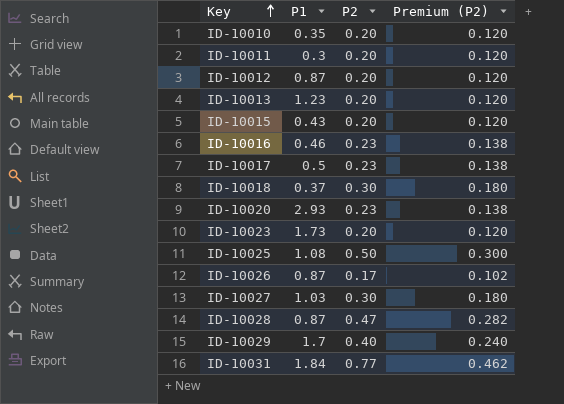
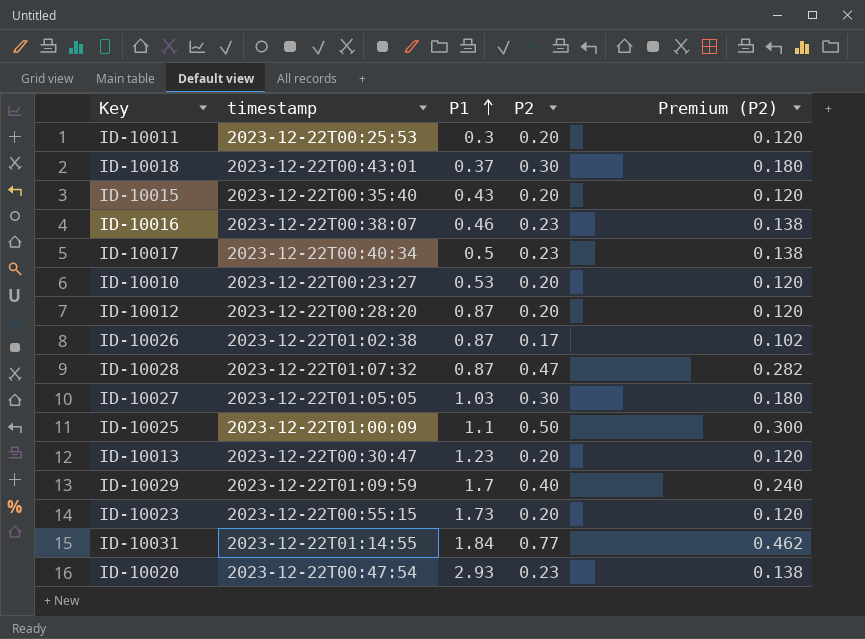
row order: Key ascending -> P1 ascending
column timestamp | position: none -> 2
ID-10010 | P1: 0.35 -> 0.53
ID-10025 | P1: 1.08 -> 1.1

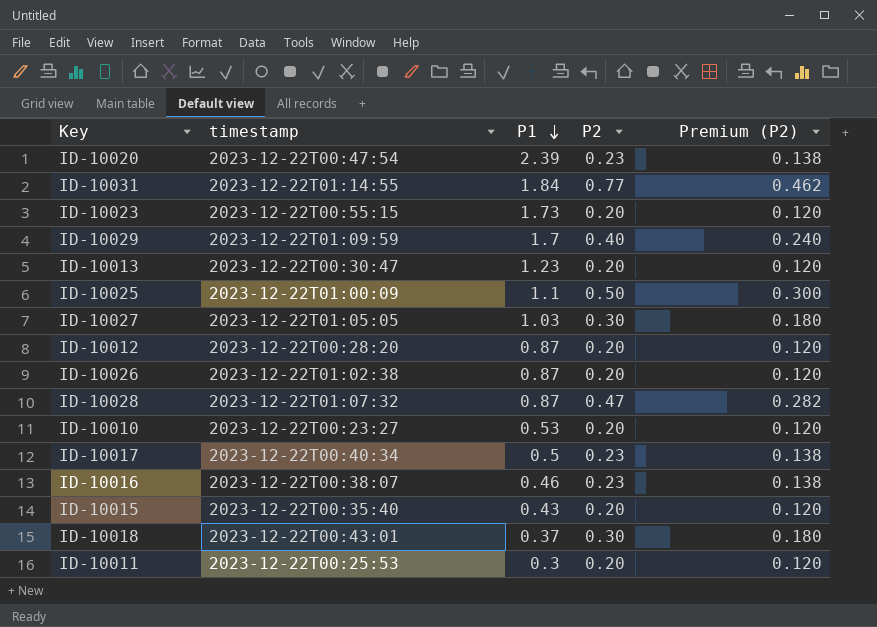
row order: P1 ascending -> P1 descending
ID-10020 | P1: 2.93 -> 2.39
ID-10026 | P2: 0.17 -> 0.20
ID-10026 | Premium (P2): 0.102 -> 0.120

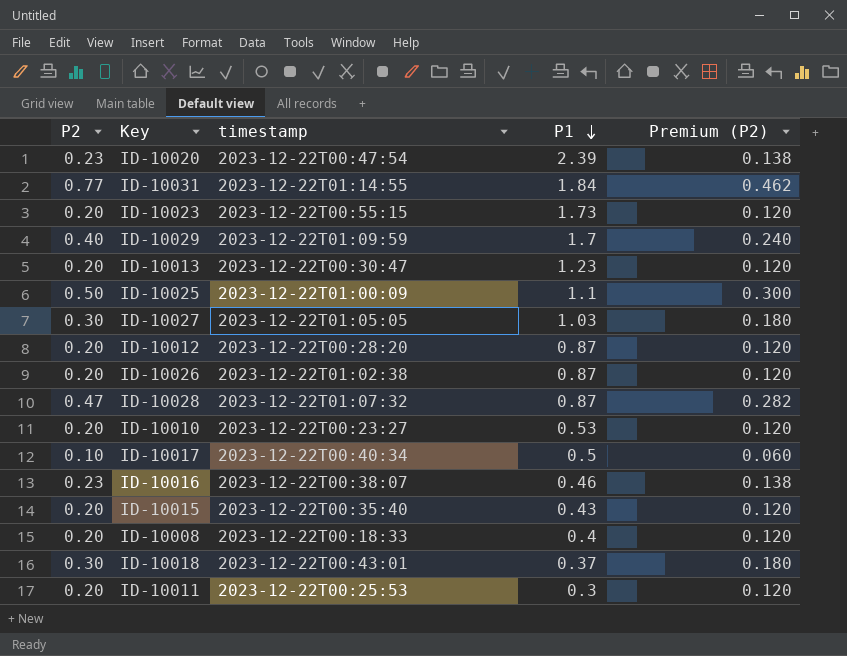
column P2 | position: 4 -> 1
ID-10017 | P2: 0.23 -> 0.10
ID-10017 | Premium (P2): 0.138 -> 0.060
row ID-10008: none -> 0.20 | 2023-12-22T00:18:33 | 0.4 | 0.120

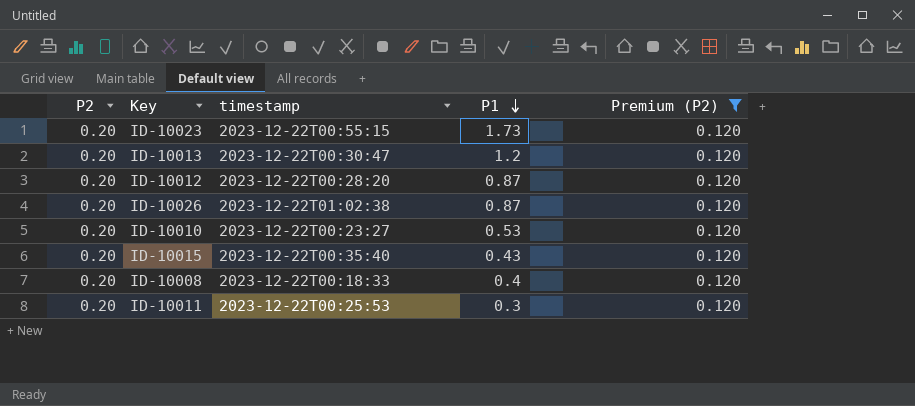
filter: none -> Premium (P2) = 0.120
ID-10013 | P1: 1.23 -> 1.2

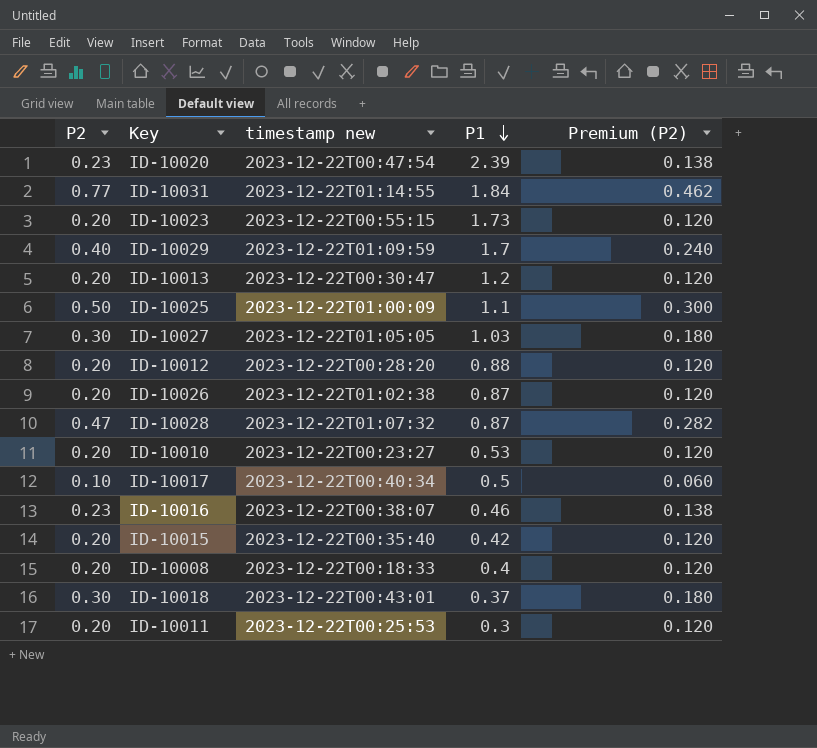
filter: Premium (P2) = 0.120 -> none
column name: timestamp -> timestamp new
ID-10012 | P1: 0.87 -> 0.88
ID-10015 | P1: 0.43 -> 0.42

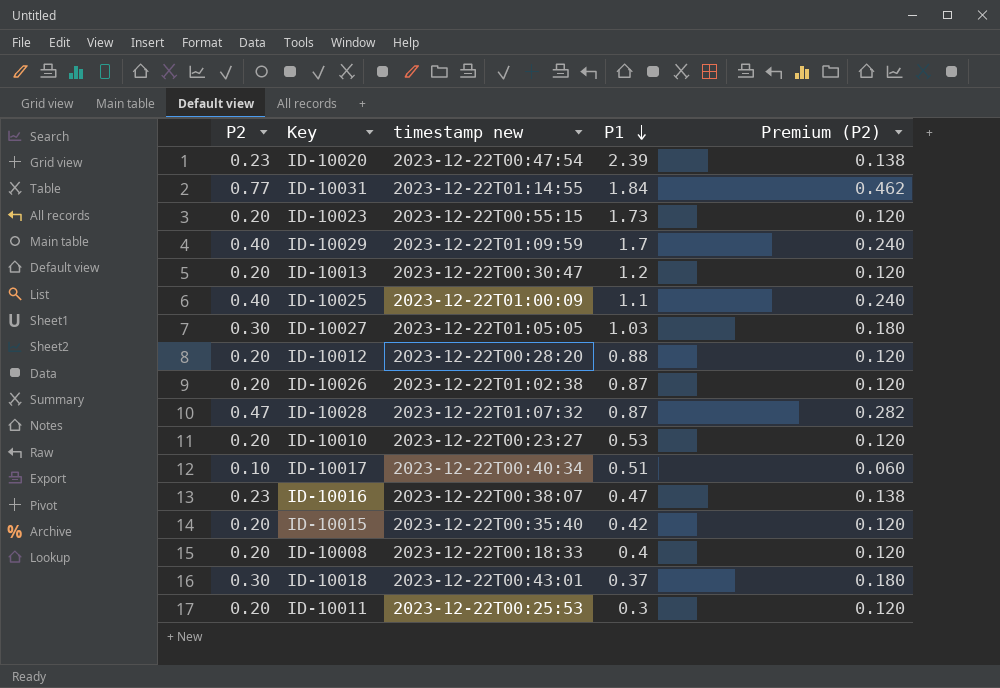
ID-10025 | P2: 0.50 -> 0.40
ID-10025 | Premium (P2): 0.300 -> 0.240
ID-10017 | P1: 0.5 -> 0.51
ID-10016 | P1: 0.46 -> 0.47

